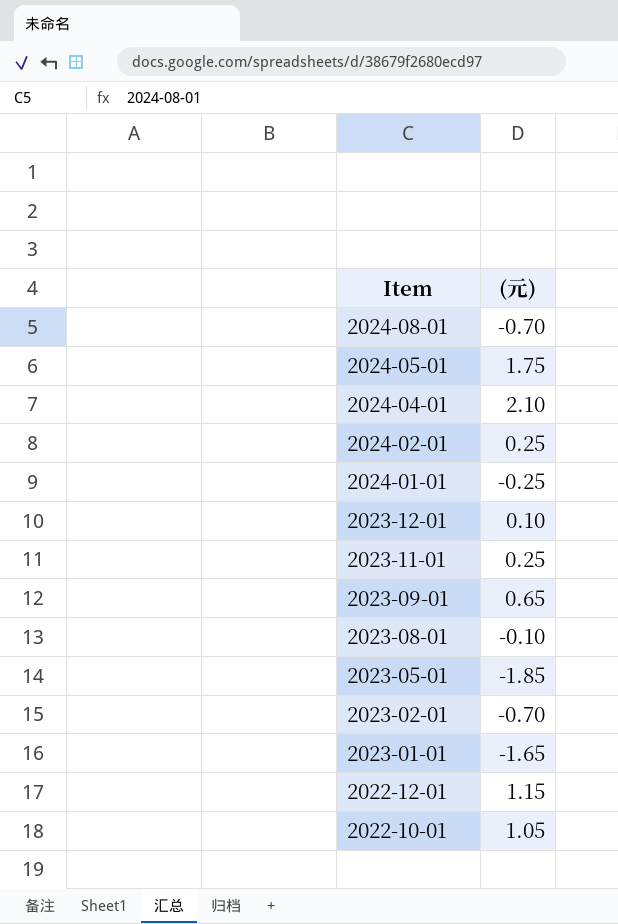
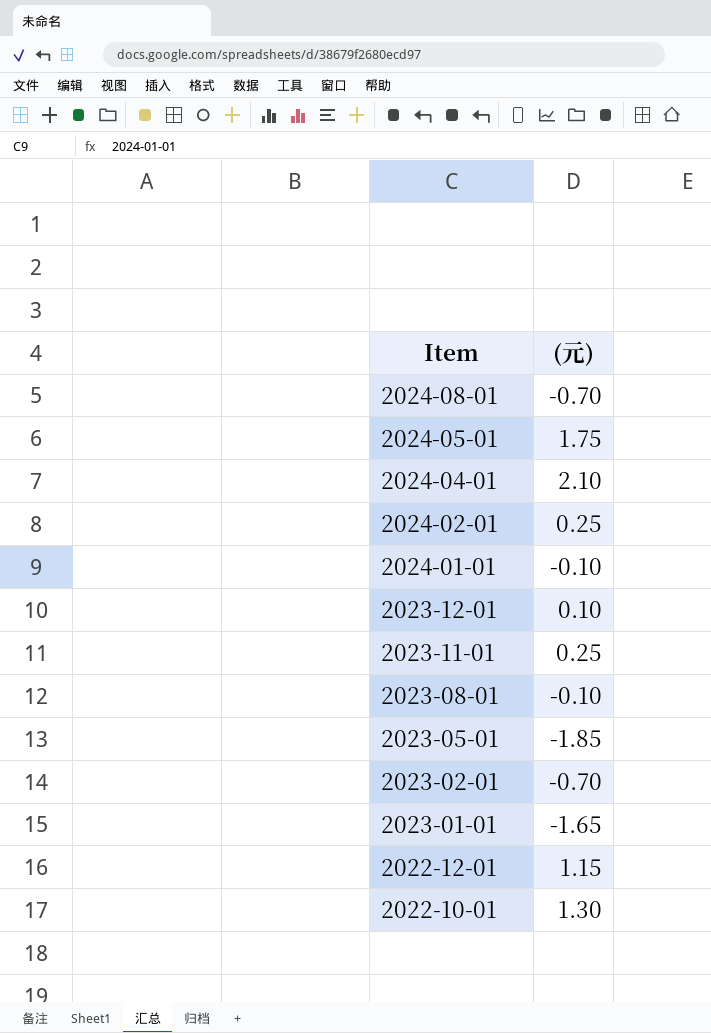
row 2023-09-01: 0.65 -> none
2024-01-01 | (元): -0.25 -> -0.10
2022-10-01 | (元): 1.05 -> 1.30

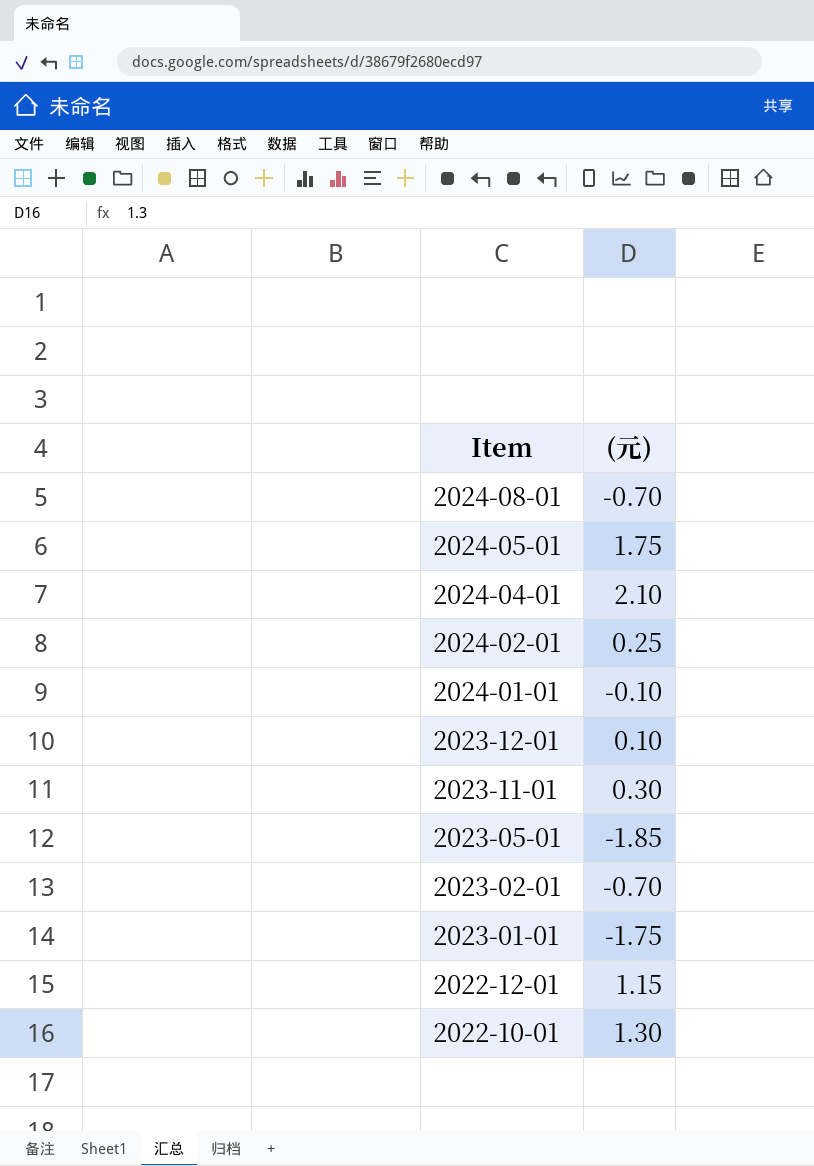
row 2023-08-01: -0.10 -> none
2023-11-01 | (元): 0.25 -> 0.30
2023-01-01 | (元): -1.65 -> -1.75

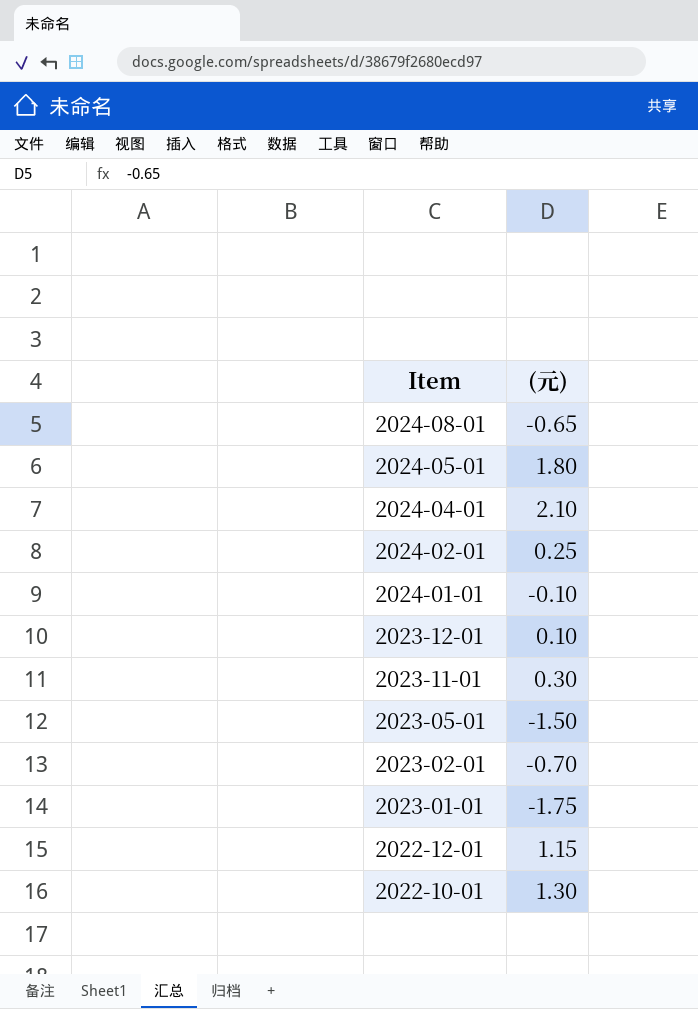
2024-08-01 | (元): -0.70 -> -0.65
2024-05-01 | (元): 1.75 -> 1.80
2023-05-01 | (元): -1.85 -> -1.50

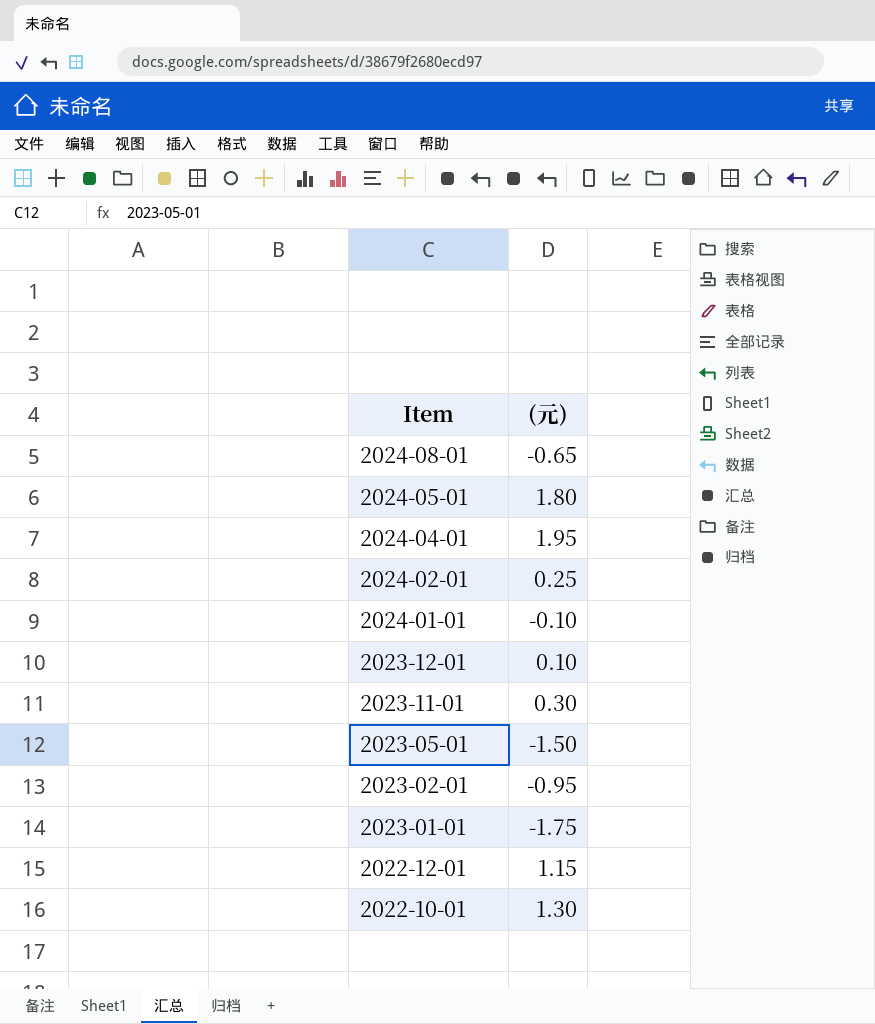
2024-04-01 | (元): 2.10 -> 1.95
2023-02-01 | (元): -0.70 -> -0.95

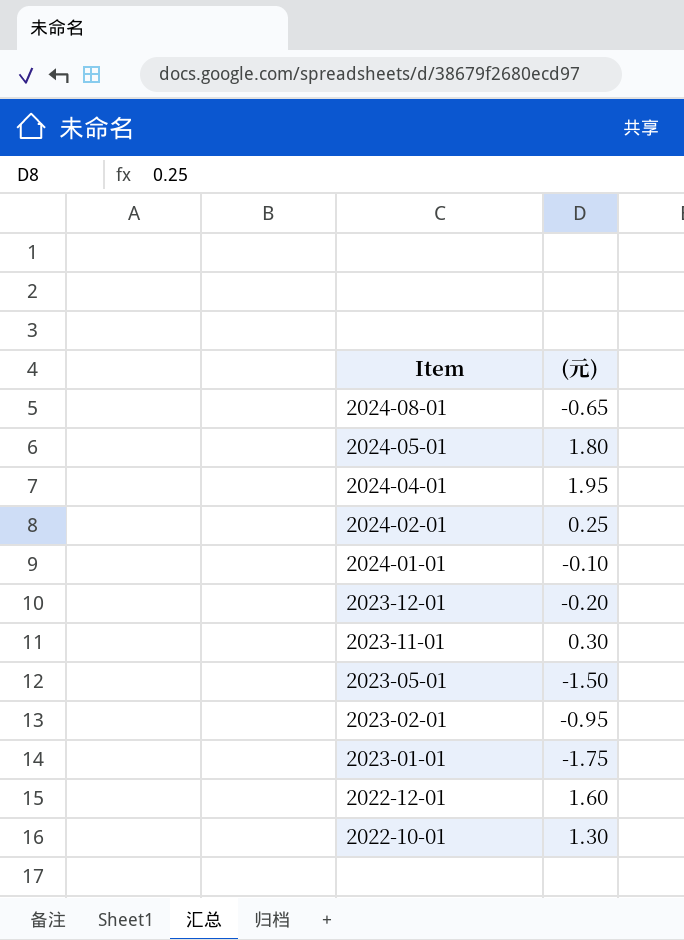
2023-12-01 | (元): 0.10 -> -0.20
2022-12-01 | (元): 1.15 -> 1.60

